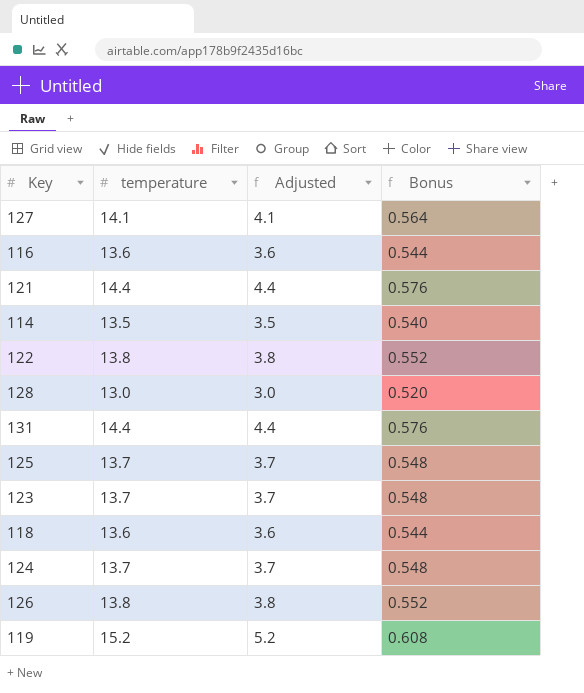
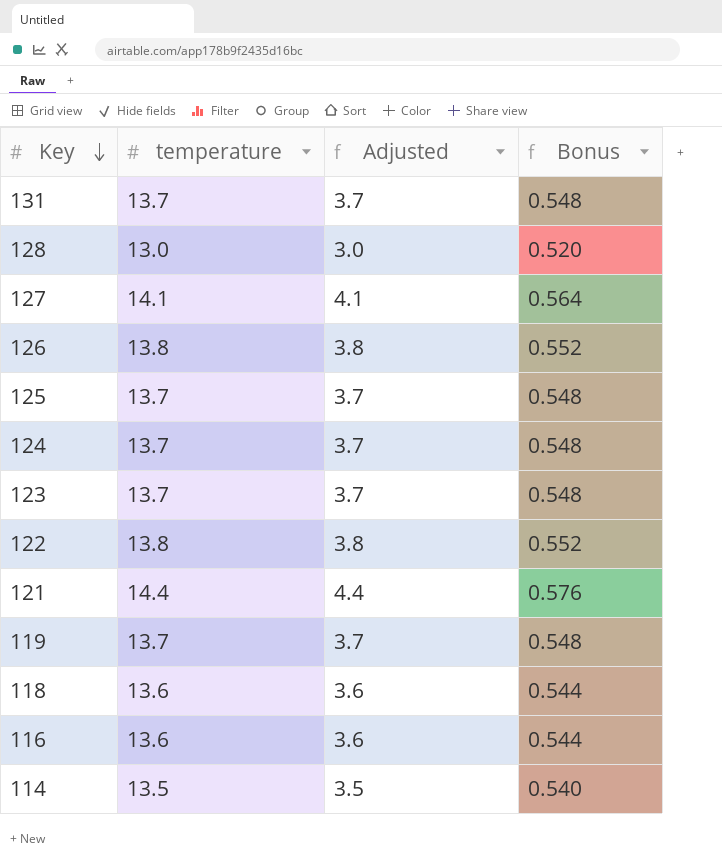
row order: none -> Key descending
131 | temperature: 14.4 -> 13.7
131 | Adjusted: 4.4 -> 3.7
131 | Bonus: 0.576 -> 0.548
119 | temperature: 15.2 -> 13.7
119 | Adjusted: 5.2 -> 3.7
119 | Bonus: 0.608 -> 0.548

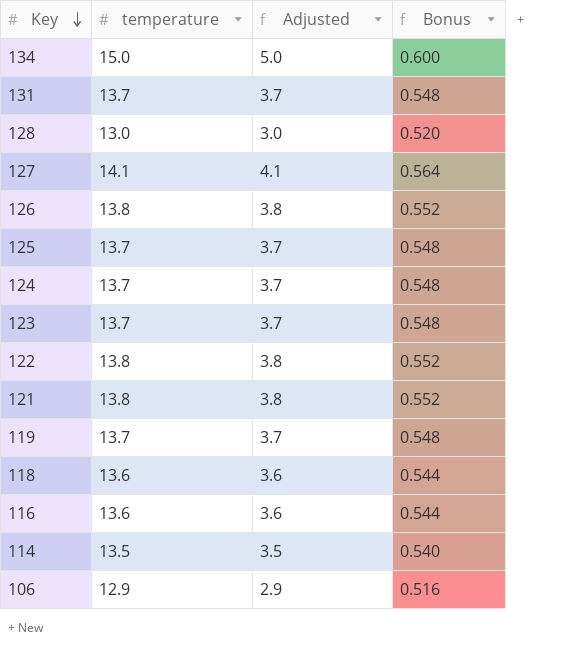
row 134: none -> 15.0 | 5.0 | 0.600
121 | temperature: 14.4 -> 13.8
121 | Adjusted: 4.4 -> 3.8
121 | Bonus: 0.576 -> 0.552
row 106: none -> 12.9 | 2.9 | 0.516

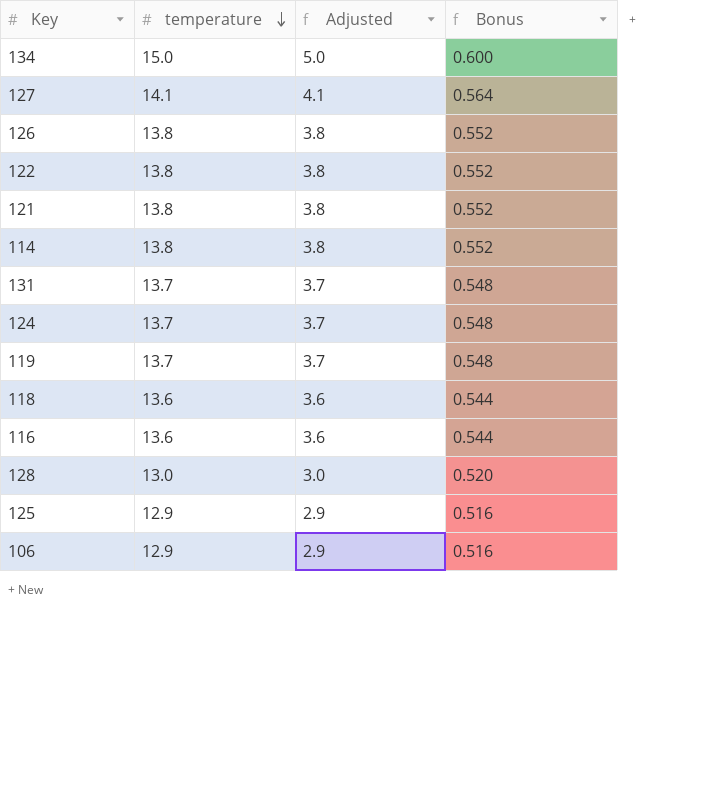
row order: Key descending -> temperature descending
row 123: 13.7 | 3.7 | 0.548 -> none
114 | temperature: 13.5 -> 13.8
114 | Adjusted: 3.5 -> 3.8
114 | Bonus: 0.540 -> 0.552
125 | temperature: 13.7 -> 12.9
125 | Adjusted: 3.7 -> 2.9
125 | Bonus: 0.548 -> 0.516

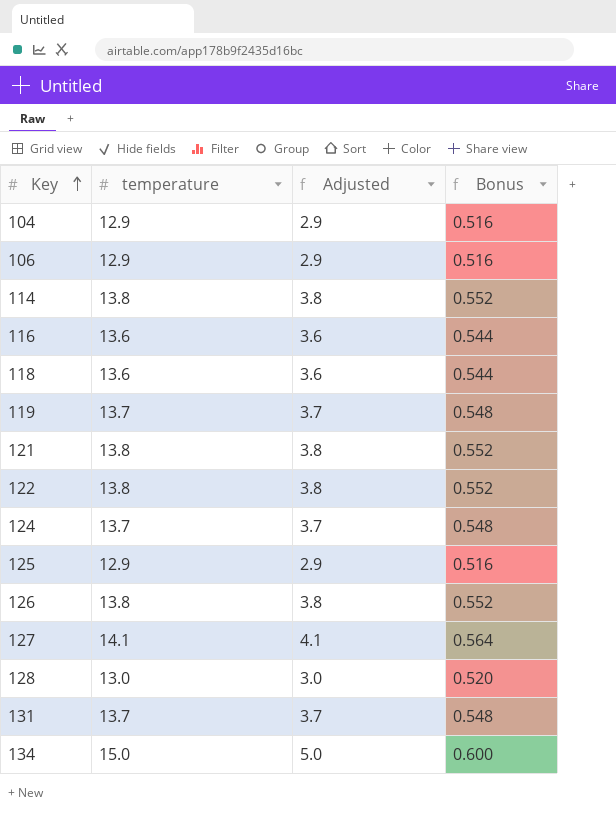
row order: temperature descending -> Key ascending
row 104: none -> 12.9 | 2.9 | 0.516

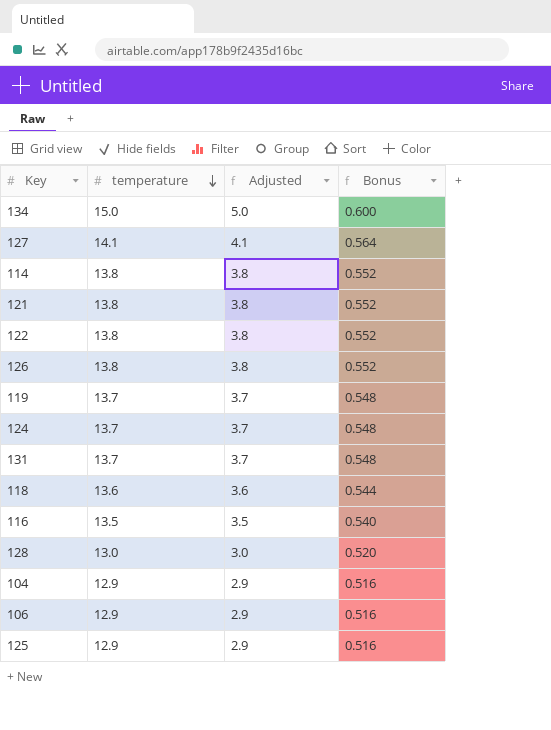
row order: Key ascending -> temperature descending
116 | temperature: 13.6 -> 13.5
116 | Adjusted: 3.6 -> 3.5
116 | Bonus: 0.544 -> 0.540

